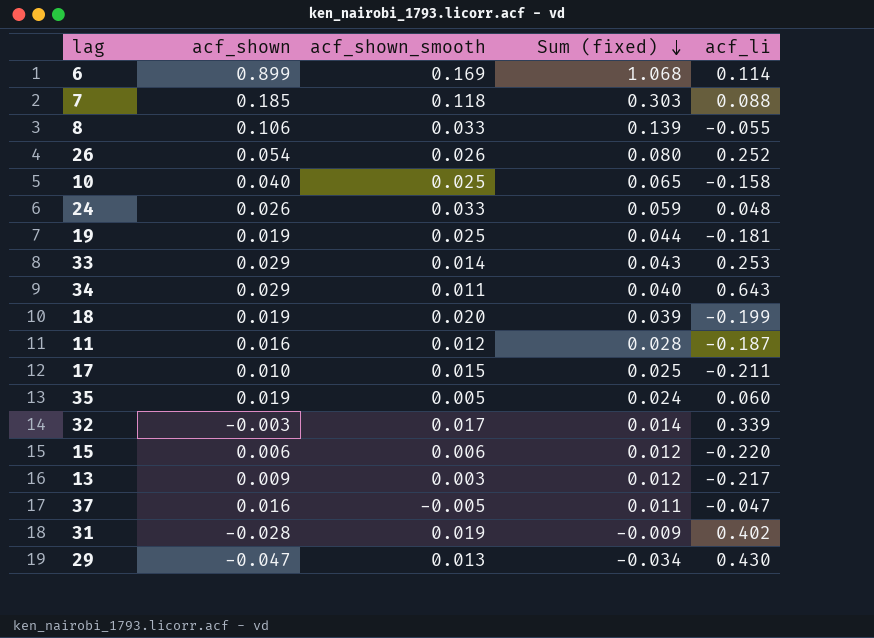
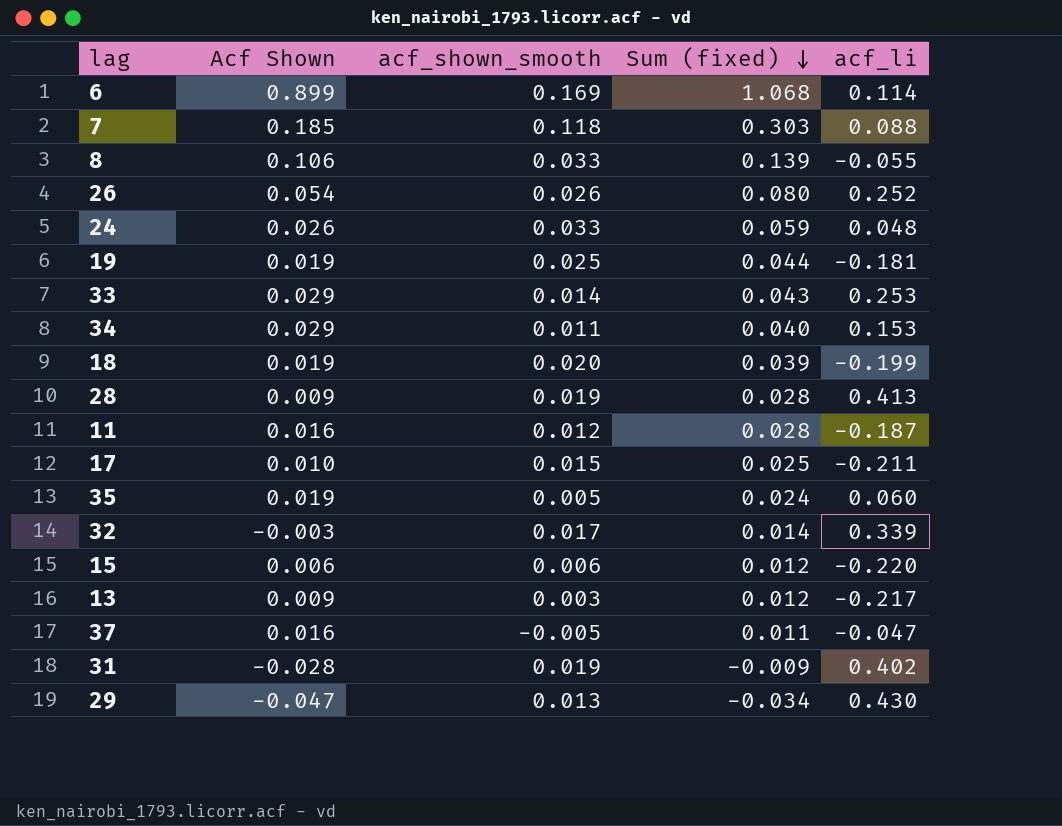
column name: acf_shown -> Acf Shown
row 10: 0.040 | 0.025 | 0.065 | -0.158 -> none
34 | acf_li: 0.643 -> 0.153
row 28: none -> 0.009 | 0.019 | 0.028 | 0.413

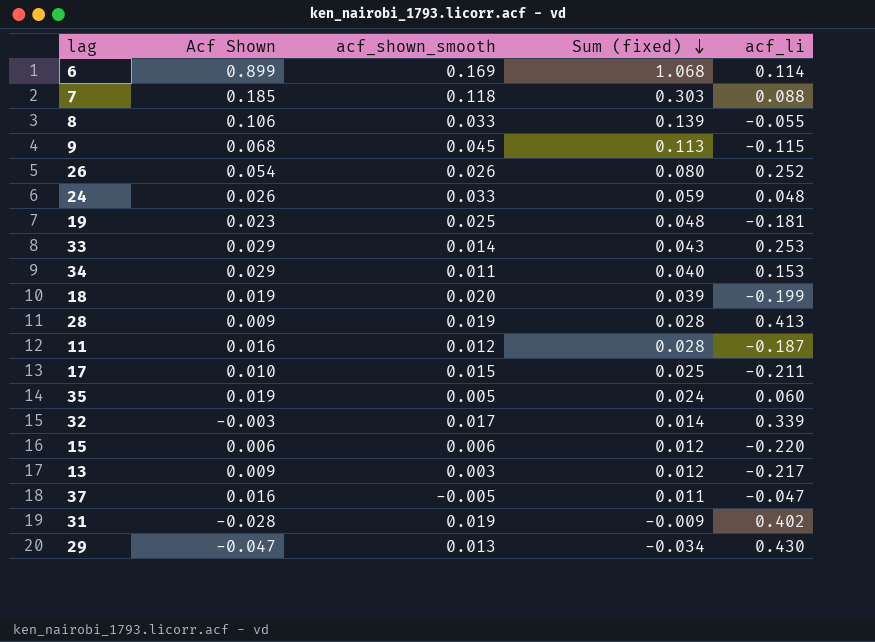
row 9: none -> 0.068 | 0.045 | 0.113 | -0.115
19 | Acf Shown: 0.019 -> 0.023
19 | Sum (fixed): 0.044 -> 0.048

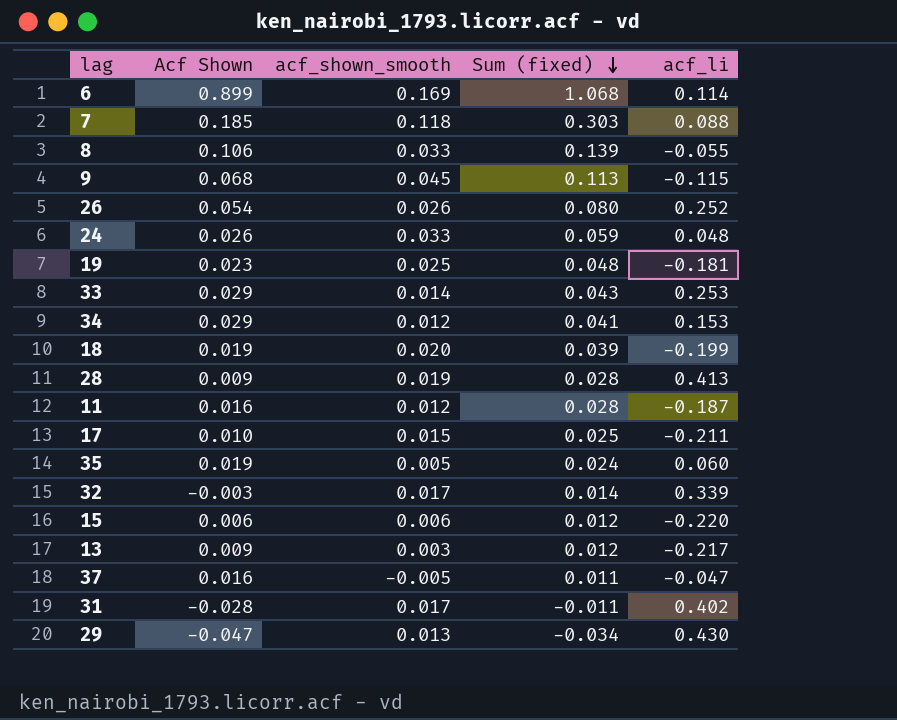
34 | acf_shown_smooth: 0.011 -> 0.012
34 | Sum (fixed): 0.040 -> 0.041
31 | acf_shown_smooth: 0.019 -> 0.017
31 | Sum (fixed): -0.009 -> -0.011

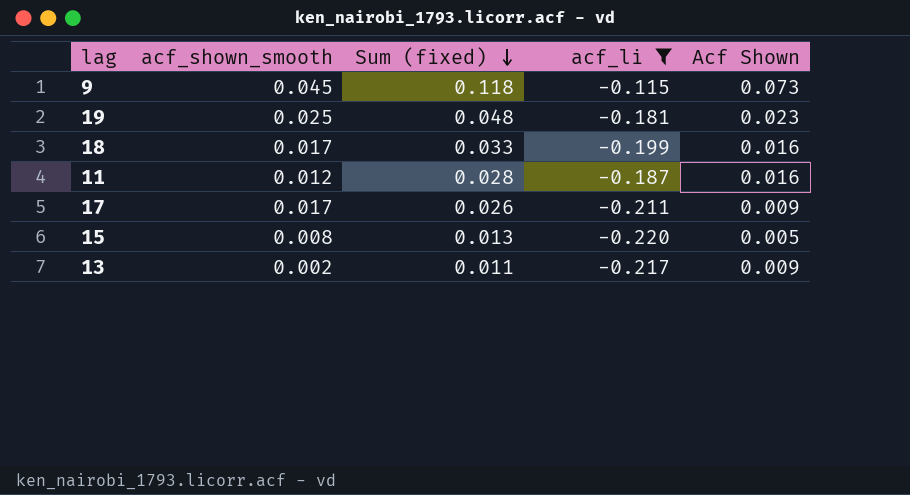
filter: none -> acf_li <= -0.115
column Acf Shown | position: 2 -> 5
9 | Sum (fixed): 0.113 -> 0.118
9 | Acf Shown: 0.068 -> 0.073
18 | acf_shown_smooth: 0.020 -> 0.017
18 | Sum (fixed): 0.039 -> 0.033
18 | Acf Shown: 0.019 -> 0.016
17 | acf_shown_smooth: 0.015 -> 0.017
17 | Sum (fixed): 0.025 -> 0.026
17 | Acf Shown: 0.010 -> 0.009
15 | acf_shown_smooth: 0.006 -> 0.008
15 | Sum (fixed): 0.012 -> 0.013
15 | Acf Shown: 0.006 -> 0.005
13 | acf_shown_smooth: 0.003 -> 0.002
13 | Sum (fixed): 0.012 -> 0.011

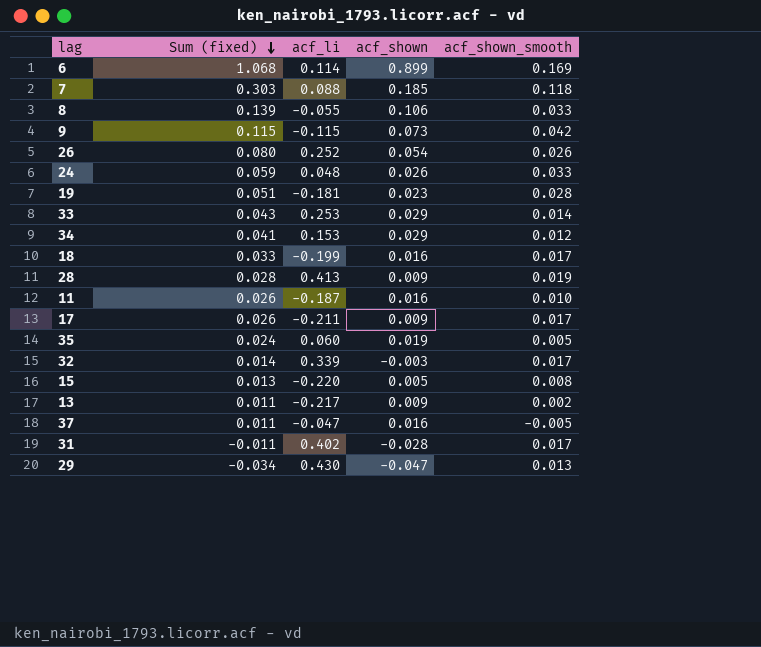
filter: acf_li <= -0.115 -> none
column name: Acf Shown -> acf_shown
column acf_shown_smooth | position: 2 -> 5
9 | Sum (fixed): 0.118 -> 0.115
9 | acf_shown_smooth: 0.045 -> 0.042
19 | Sum (fixed): 0.048 -> 0.051
19 | acf_shown_smooth: 0.025 -> 0.028
11 | Sum (fixed): 0.028 -> 0.026
11 | acf_shown_smooth: 0.012 -> 0.010

